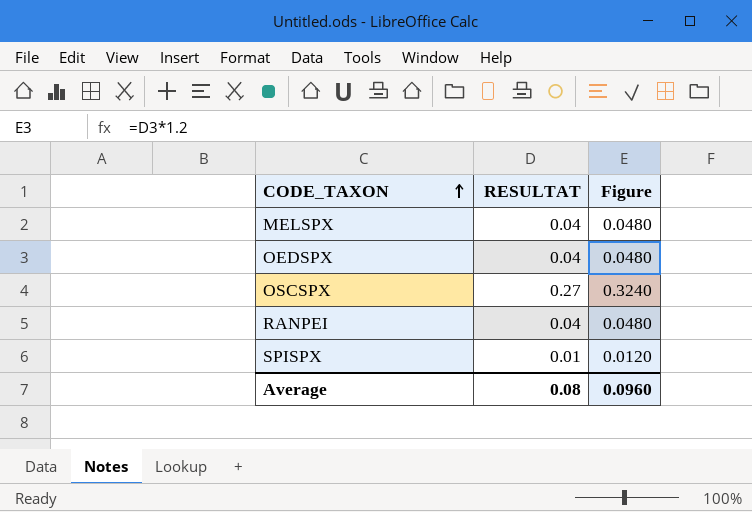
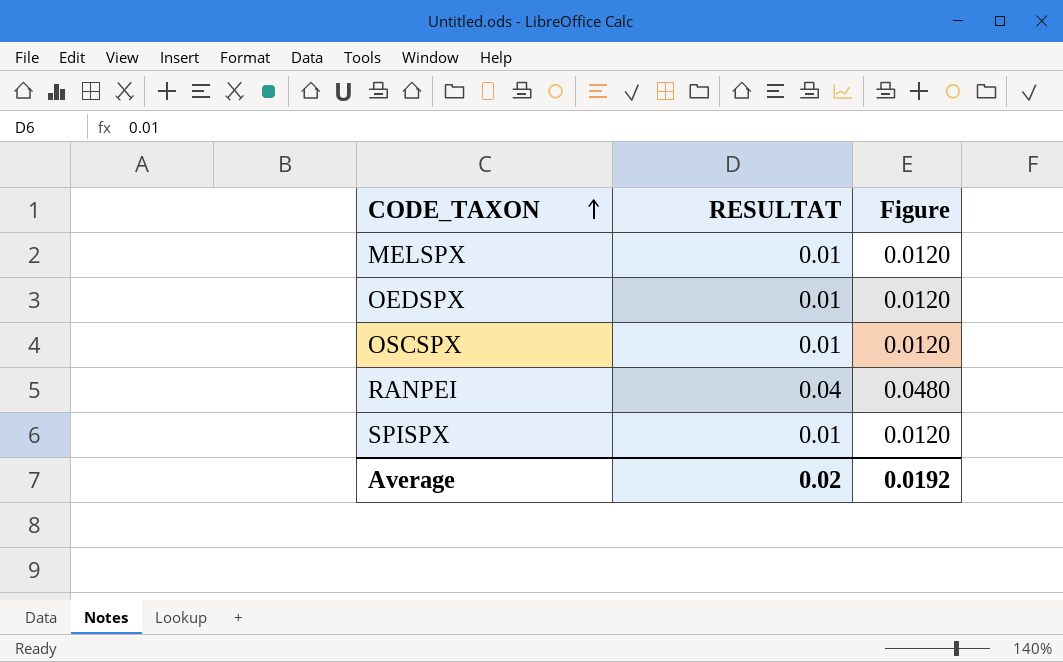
MELSPX | RESULTAT: 0.04 -> 0.01
MELSPX | Figure: 0.0480 -> 0.0120
OEDSPX | RESULTAT: 0.04 -> 0.01
OEDSPX | Figure: 0.0480 -> 0.0120
OSCSPX | RESULTAT: 0.27 -> 0.01
OSCSPX | Figure: 0.3240 -> 0.0120
Average | RESULTAT: 0.08 -> 0.02
Average | Figure: 0.0960 -> 0.0192

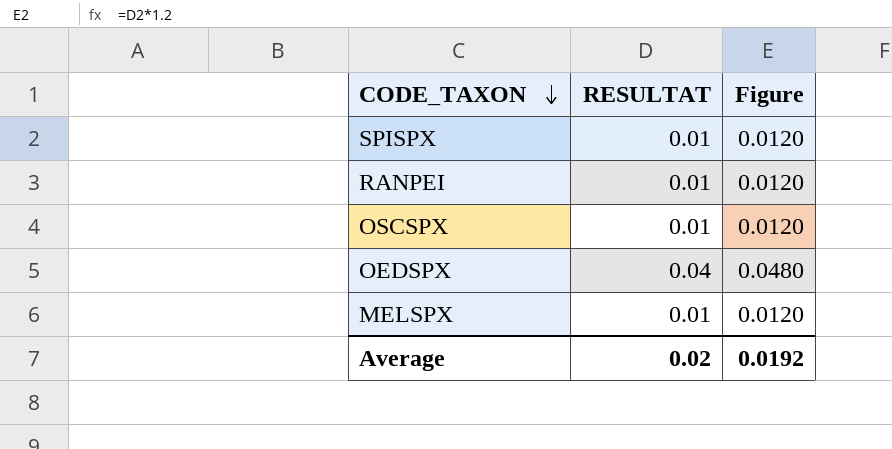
row order: CODE_TAXON ascending -> CODE_TAXON descending
RANPEI | RESULTAT: 0.04 -> 0.01
RANPEI | Figure: 0.0480 -> 0.0120
OEDSPX | RESULTAT: 0.01 -> 0.04
OEDSPX | Figure: 0.0120 -> 0.0480

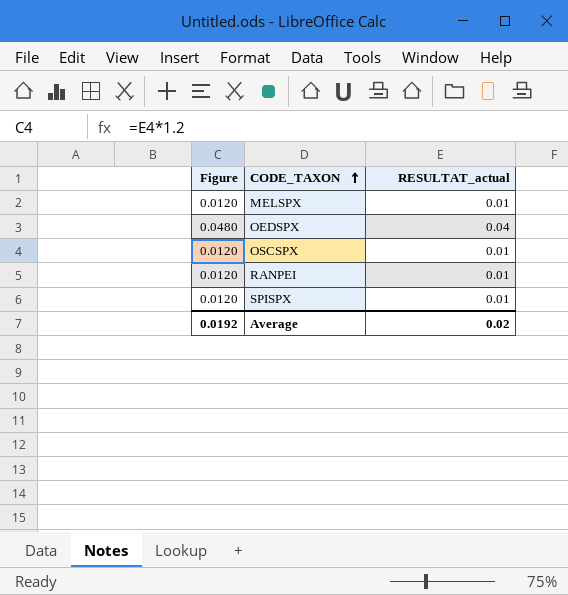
row order: CODE_TAXON descending -> CODE_TAXON ascending
column Figure | position: 3 -> 1
column name: RESULTAT -> RESULTAT_actual

